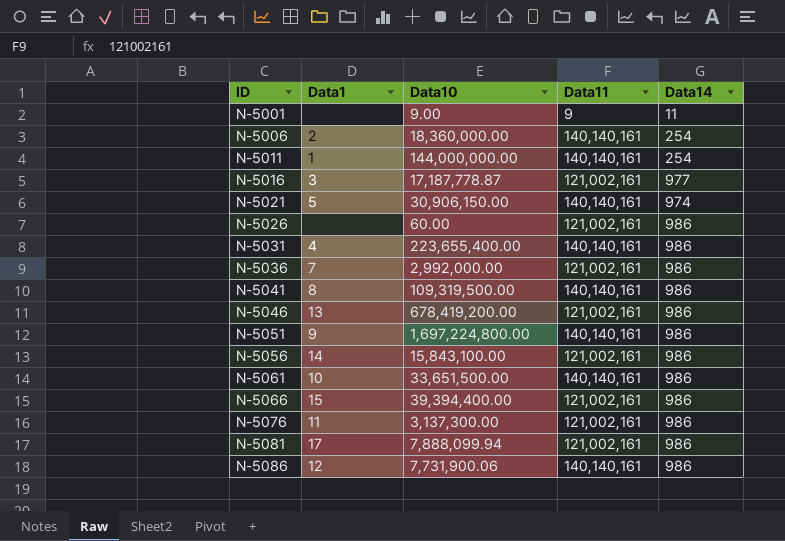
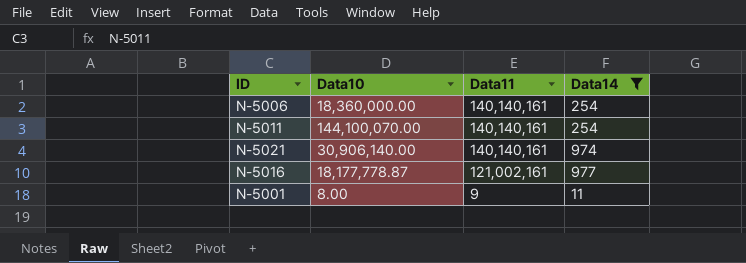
filter: none -> Data14 != 986
row order: ID ascending -> Data11 descending
column Data1 | position: 2 -> none
N-5011 | Data10: 144,000,000.00 -> 144,100,070.00
N-5021 | Data10: 30,906,150.00 -> 30,906,140.00
N-5016 | Data10: 17,187,778.87 -> 18,177,778.87
N-5001 | Data10: 9.00 -> 8.00

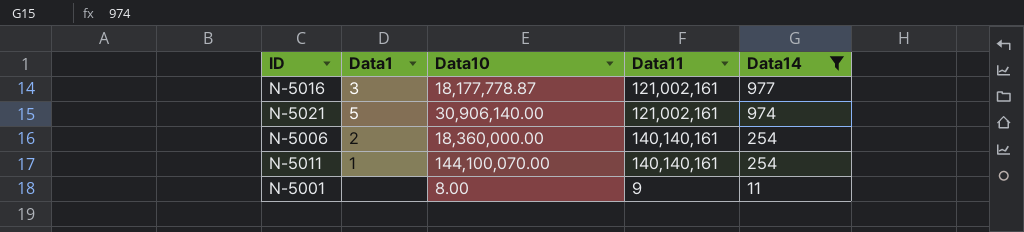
row order: Data11 descending -> Data14 descending
column Data1 | position: none -> 2
N-5021 | Data11: 140,140,161 -> 121,002,161

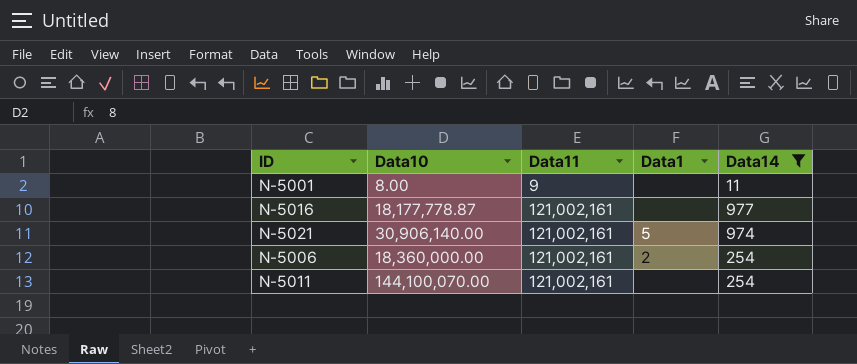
row order: Data14 descending -> Data11 ascending
column Data1 | position: 2 -> 4
N-5016 | Data1: 3 -> none
N-5006 | Data11: 140,140,161 -> 121,002,161
N-5011 | Data11: 140,140,161 -> 121,002,161
N-5011 | Data1: 1 -> none

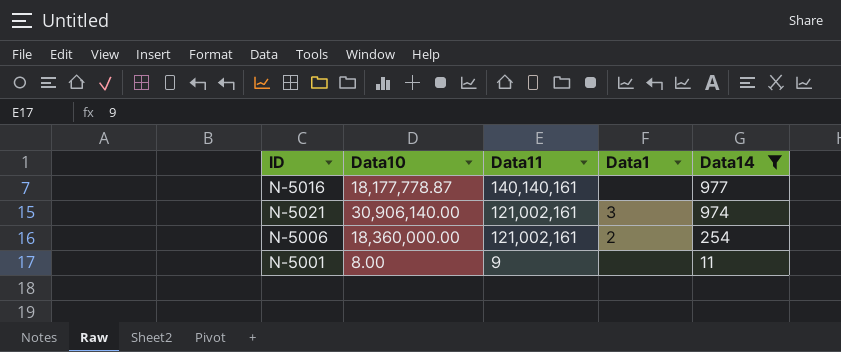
row order: Data11 ascending -> Data11 descending
row N-5011: 144,100,070.00 | 121,002,161 | none | 254 -> none
N-5016 | Data11: 121,002,161 -> 140,140,161
N-5021 | Data1: 5 -> 3

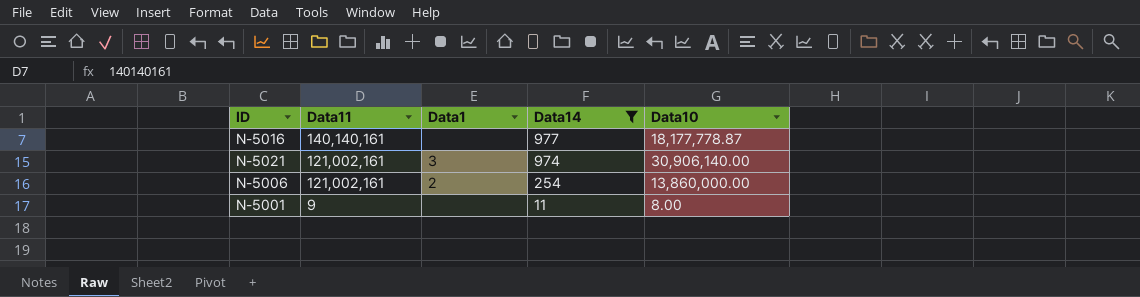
column Data10 | position: 2 -> 5
N-5006 | Data10: 18,360,000.00 -> 13,860,000.00

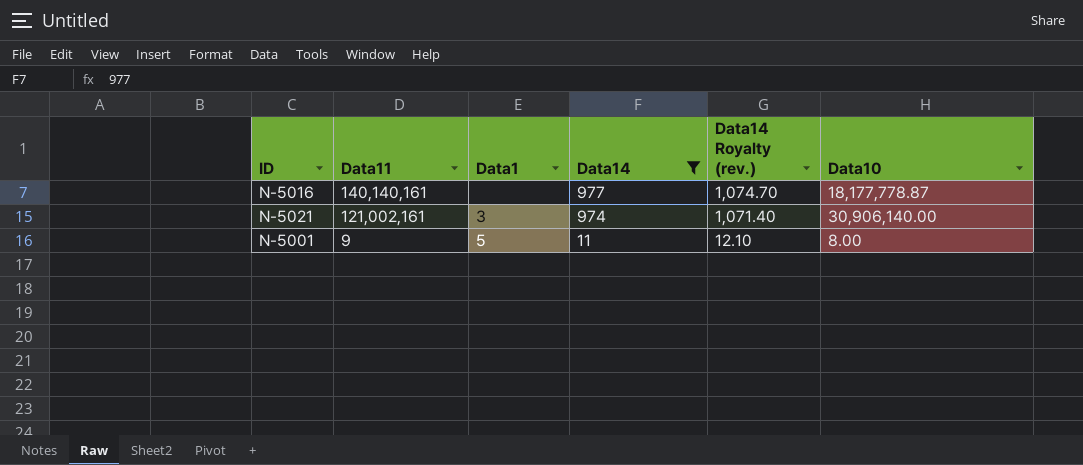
column Data14 Royalty (rev.) | formula: none -> [Data14] * 1.1
row N-5006: 121,002,161 | 2 | 254 | 13,860,000.00 -> none
N-5001 | Data1: none -> 5

